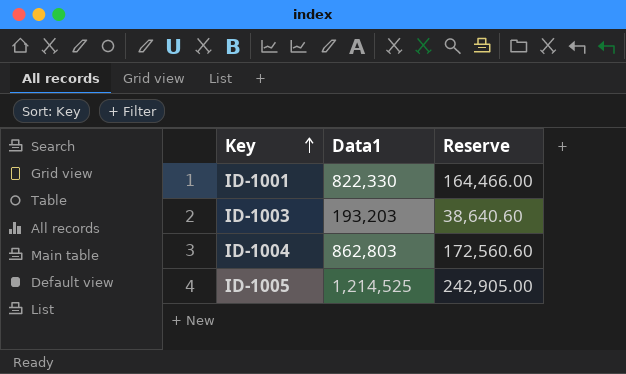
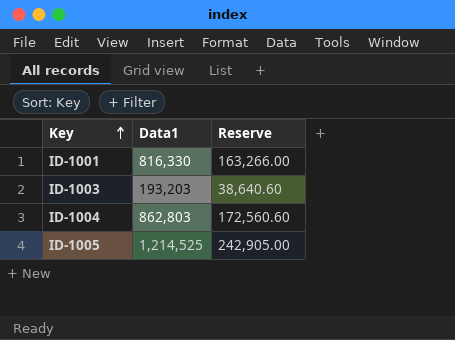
ID-1001 | Data1: 822,330 -> 816,330
ID-1001 | Reserve: 164,466.00 -> 163,266.00

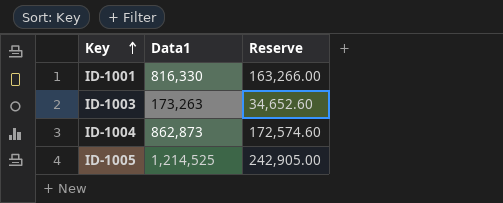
ID-1003 | Data1: 193,203 -> 173,263
ID-1003 | Reserve: 38,640.60 -> 34,652.60
ID-1004 | Data1: 862,803 -> 862,873
ID-1004 | Reserve: 172,560.60 -> 172,574.60

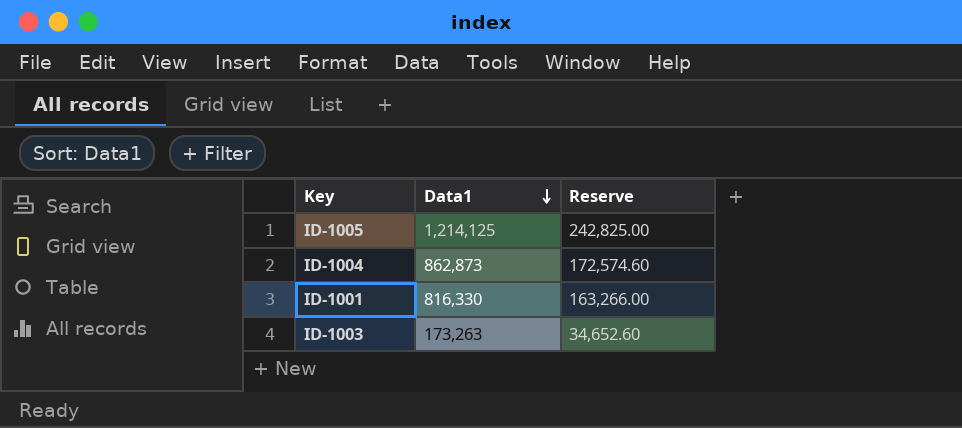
row order: Key ascending -> Data1 descending
ID-1005 | Data1: 1,214,525 -> 1,214,125
ID-1005 | Reserve: 242,905.00 -> 242,825.00

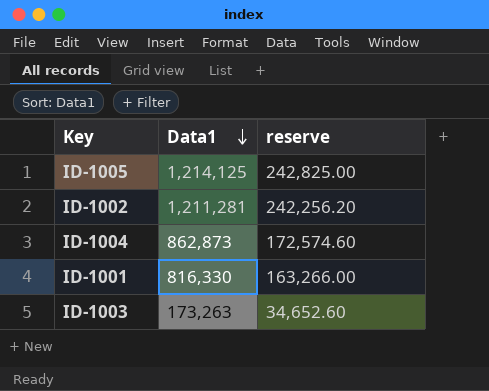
column name: Reserve -> reserve
row ID-1002: none -> 1,211,281 | 242,256.20

